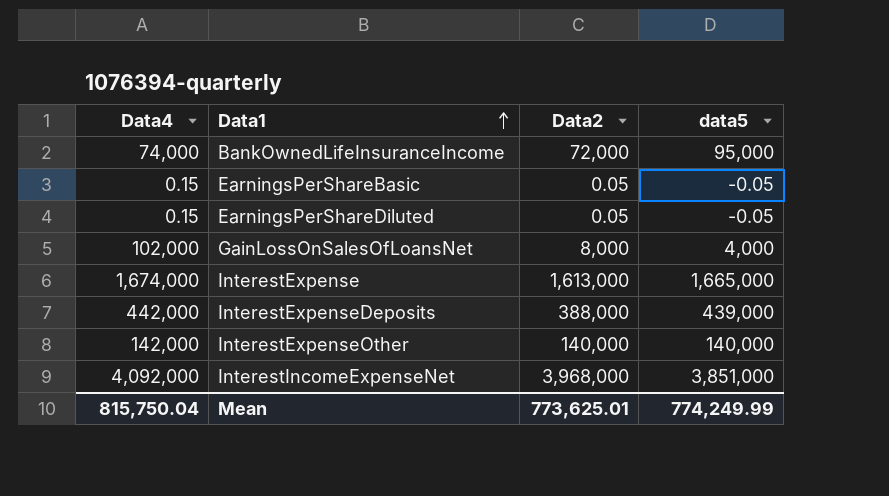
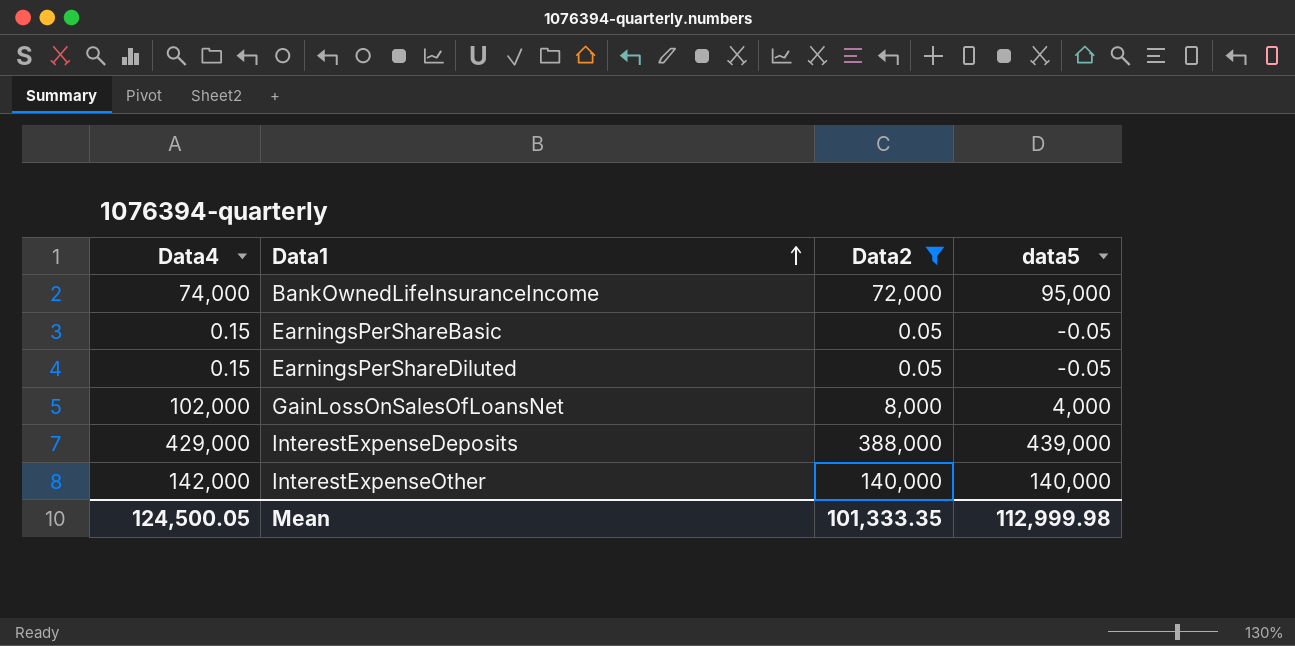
filter: none -> Data2 <= 388,000
InterestExpenseDeposits | Data4: 442,000 -> 429,000
Mean | Data4: 815,750.04 -> 124,500.05
Mean | Data2: 773,625.01 -> 101,333.35
Mean | data5: 774,249.99 -> 112,999.98

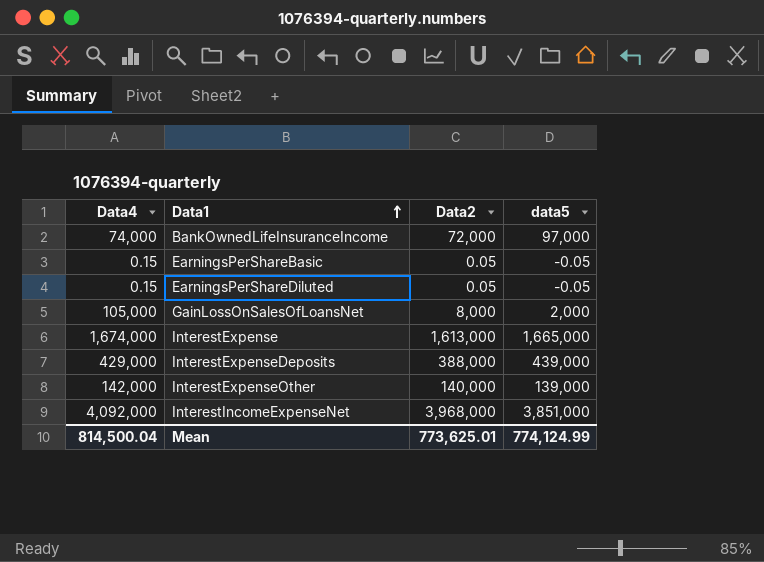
filter: Data2 <= 388,000 -> none
BankOwnedLifeInsuranceIncome | data5: 95,000 -> 97,000
GainLossOnSalesOfLoansNet | Data4: 102,000 -> 105,000
GainLossOnSalesOfLoansNet | data5: 4,000 -> 2,000
InterestExpenseOther | data5: 140,000 -> 139,000
Mean | Data4: 124,500.05 -> 814,500.04
Mean | Data2: 101,333.35 -> 773,625.01
Mean | data5: 112,999.98 -> 774,124.99

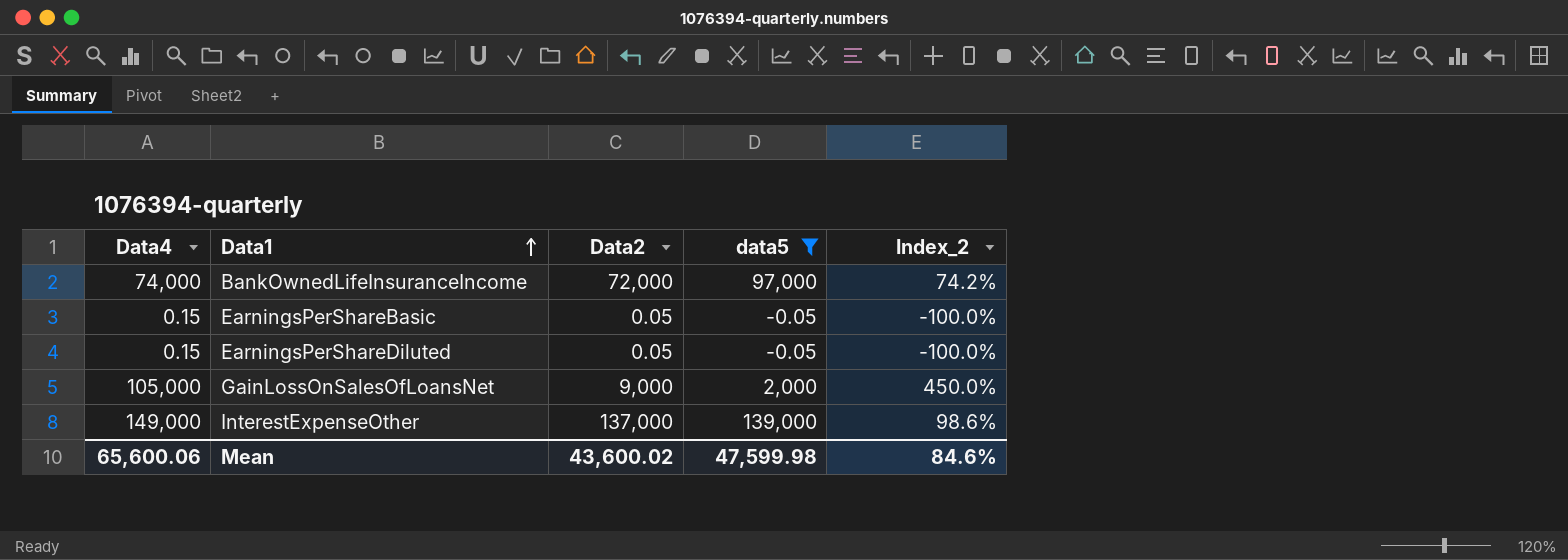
filter: none -> data5 <= 139,000
column Index_2 | formula: none -> [Data2] / [data5]
GainLossOnSalesOfLoansNet | Data2: 8,000 -> 9,000
InterestExpenseOther | Data4: 142,000 -> 149,000
InterestExpenseOther | Data2: 140,000 -> 137,000
Mean | Data4: 814,500.04 -> 65,600.06
Mean | Data2: 773,625.01 -> 43,600.02
Mean | data5: 774,124.99 -> 47,599.98

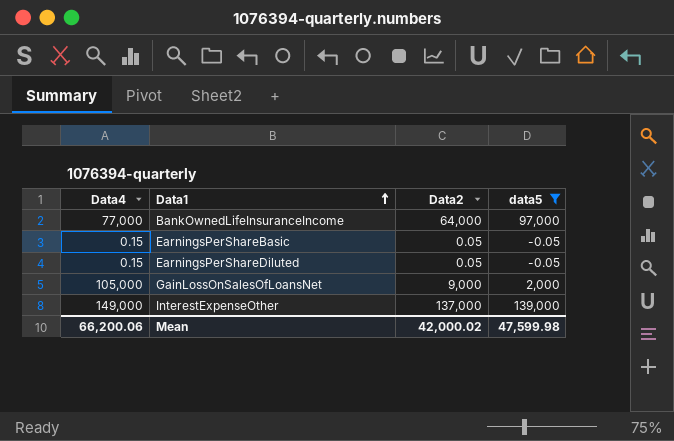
column Index_2 | formula: [Data2] / [data5] -> none
BankOwnedLifeInsuranceIncome | Data4: 74,000 -> 77,000
BankOwnedLifeInsuranceIncome | Data2: 72,000 -> 64,000
Mean | Data4: 65,600.06 -> 66,200.06
Mean | Data2: 43,600.02 -> 42,000.02

